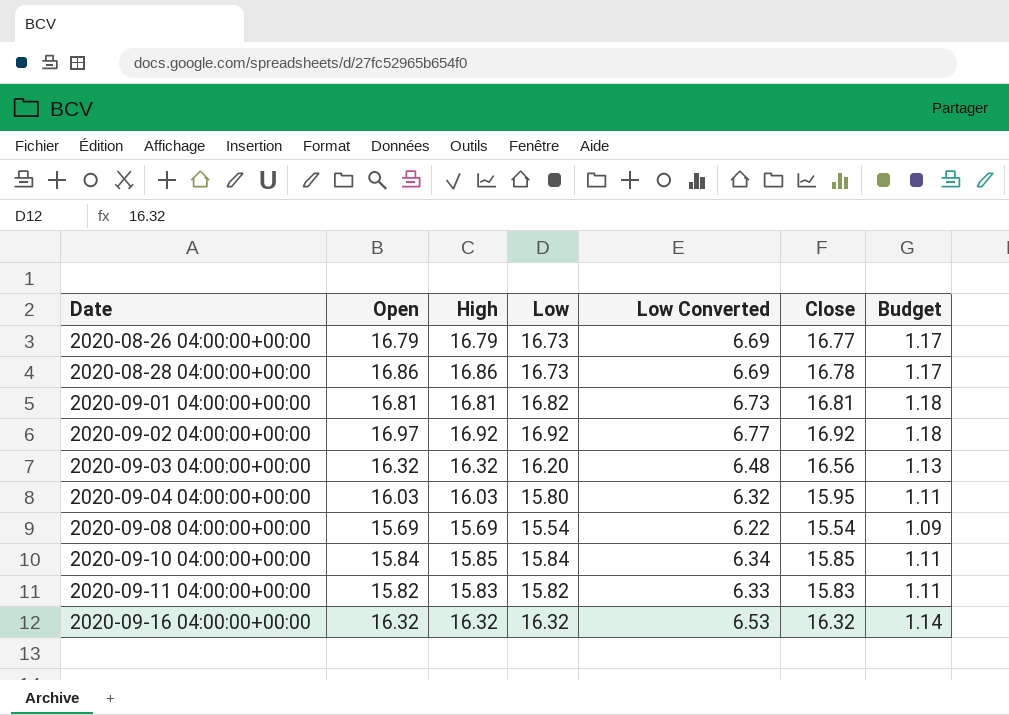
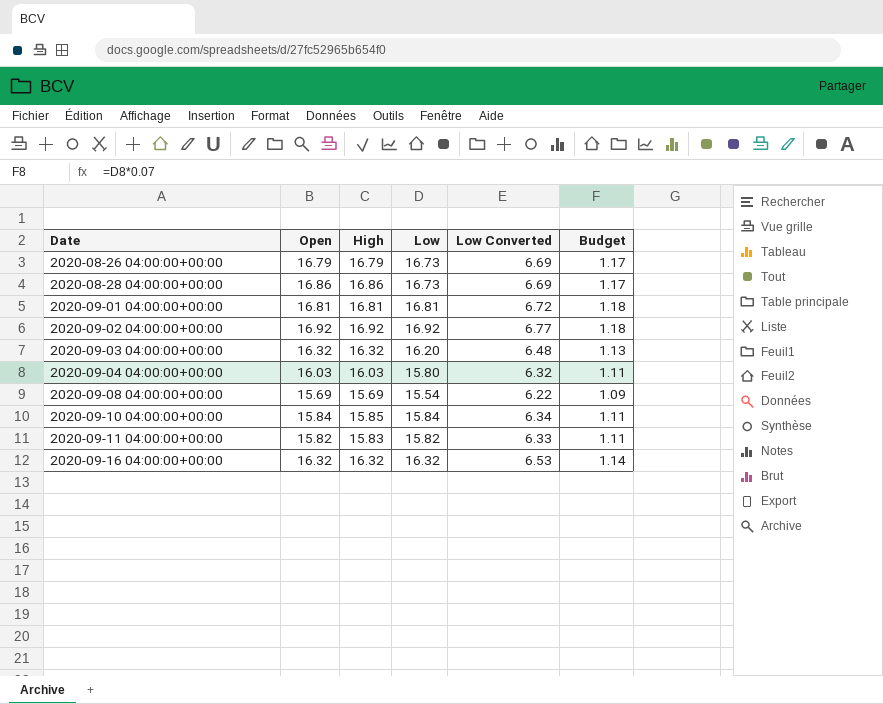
column Close | position: 6 -> none
2020-09-01 04:00:00+00:00 | Low: 16.82 -> 16.81
2020-09-01 04:00:00+00:00 | Low Converted: 6.73 -> 6.72
2020-09-02 04:00:00+00:00 | Open: 16.97 -> 16.92

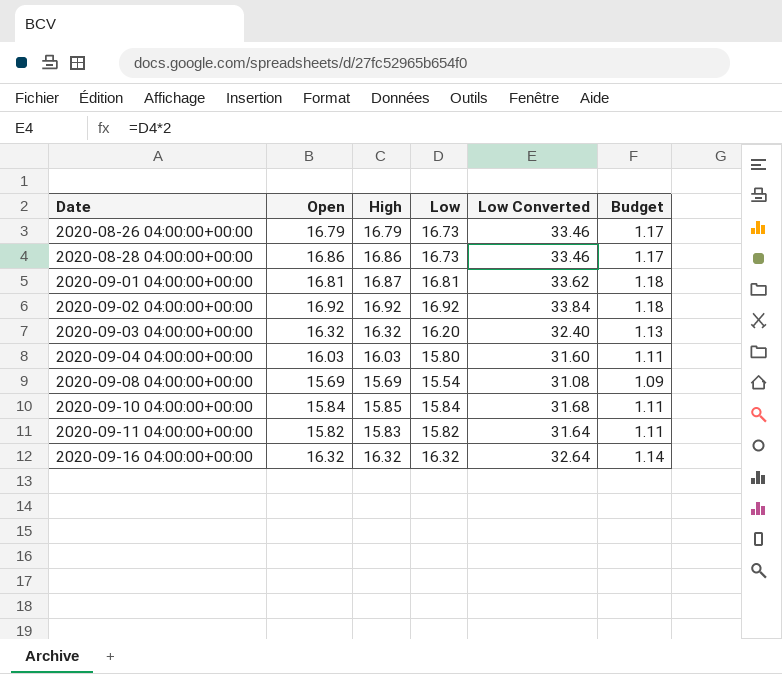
column Low Converted | formula: [Low] * 0.4 -> [Low] * 2
2020-09-01 04:00:00+00:00 | High: 16.81 -> 16.87

